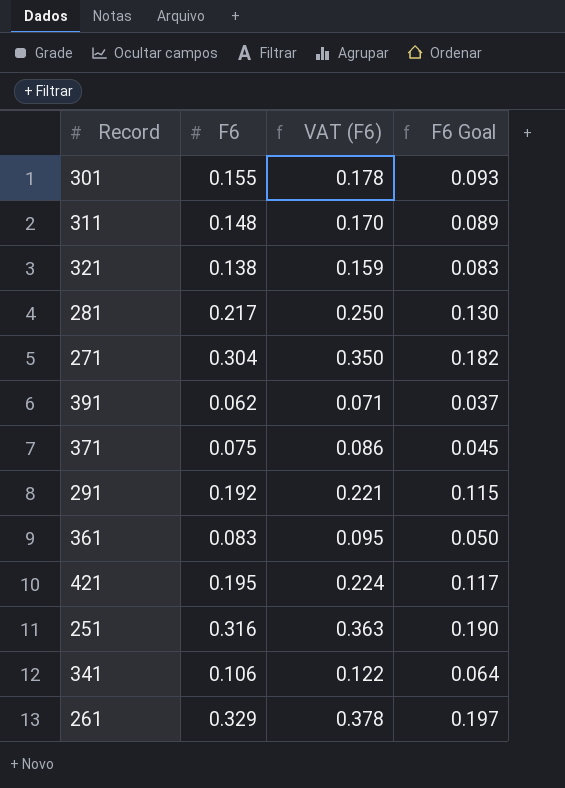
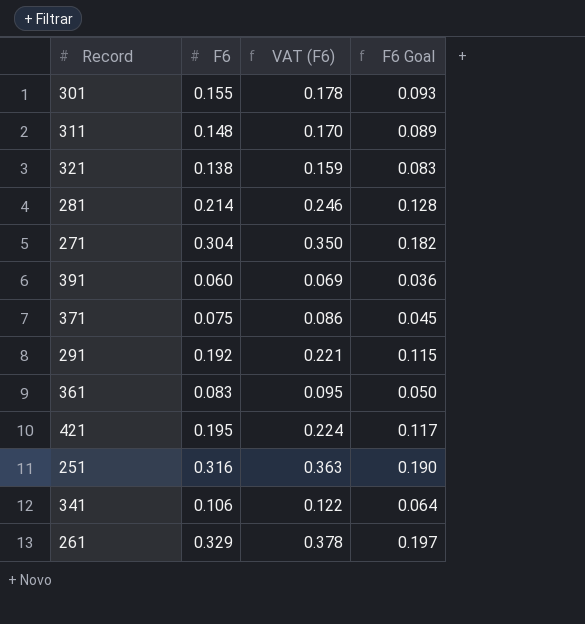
281 | F6: 0.217 -> 0.214
281 | VAT (F6): 0.250 -> 0.246
281 | F6 Goal: 0.130 -> 0.128
391 | F6: 0.062 -> 0.060
391 | VAT (F6): 0.071 -> 0.069
391 | F6 Goal: 0.037 -> 0.036

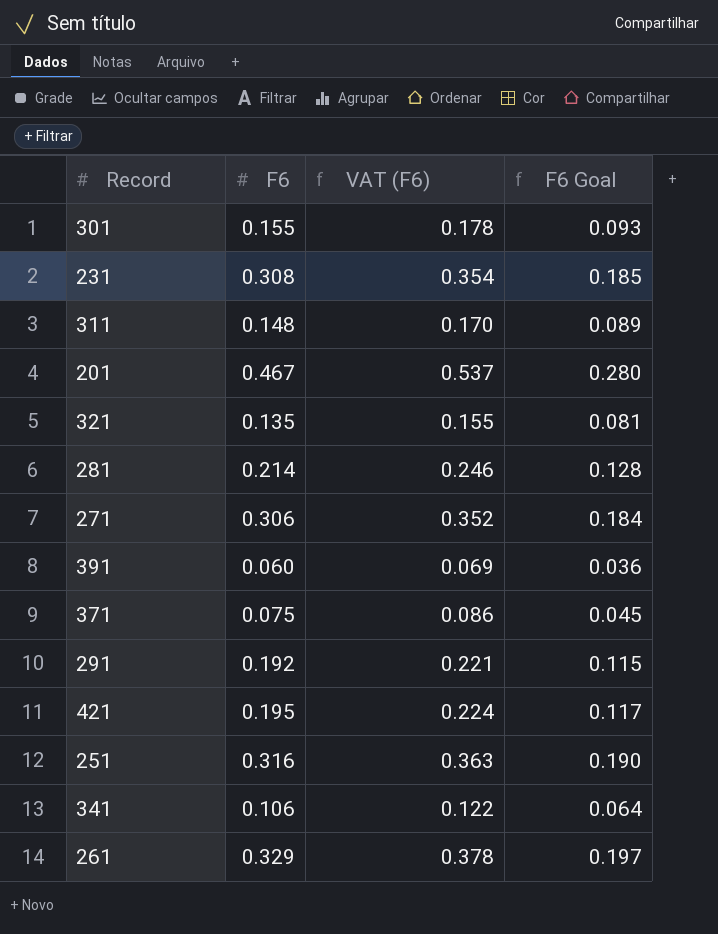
row 361: 0.083 | 0.095 | 0.050 -> none
row 231: none -> 0.308 | 0.354 | 0.185
row 201: none -> 0.467 | 0.537 | 0.280
321 | F6: 0.138 -> 0.135
321 | VAT (F6): 0.159 -> 0.155
321 | F6 Goal: 0.083 -> 0.081
271 | F6: 0.304 -> 0.306
271 | VAT (F6): 0.350 -> 0.352
271 | F6 Goal: 0.182 -> 0.184

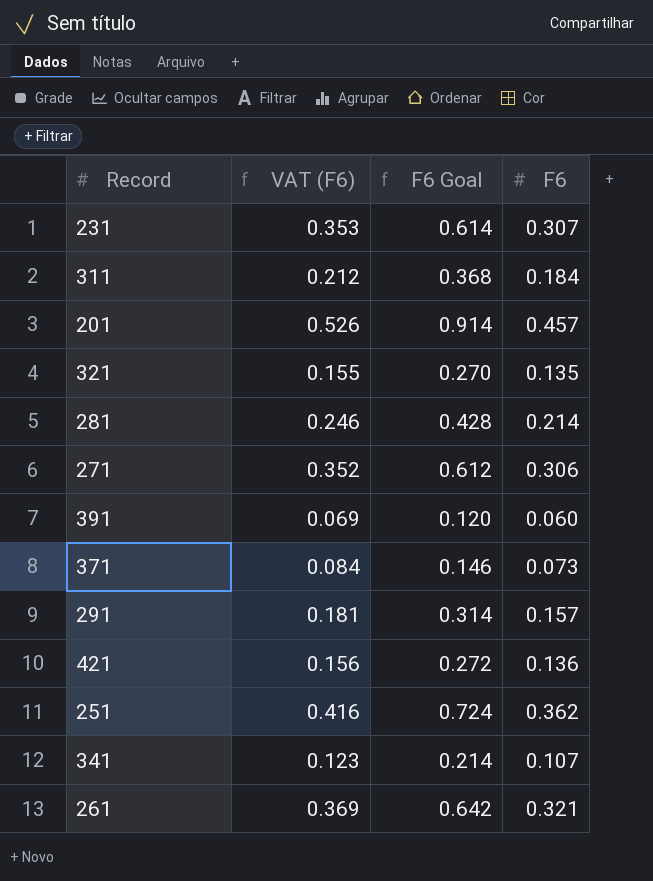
column F6 Goal | formula: [F6] * 0.6 -> [F6] * 2
column F6 | position: 2 -> 4
row 301: 0.155 | 0.178 | 0.093 -> none
231 | VAT (F6): 0.354 -> 0.353
231 | F6: 0.308 -> 0.307
311 | VAT (F6): 0.170 -> 0.212
311 | F6: 0.148 -> 0.184
201 | VAT (F6): 0.537 -> 0.526
201 | F6: 0.467 -> 0.457
371 | VAT (F6): 0.086 -> 0.084
371 | F6: 0.075 -> 0.073
291 | VAT (F6): 0.221 -> 0.181
291 | F6: 0.192 -> 0.157
421 | VAT (F6): 0.224 -> 0.156
421 | F6: 0.195 -> 0.136
251 | VAT (F6): 0.363 -> 0.416
251 | F6: 0.316 -> 0.362
341 | VAT (F6): 0.122 -> 0.123
341 | F6: 0.106 -> 0.107
261 | VAT (F6): 0.378 -> 0.369
261 | F6: 0.329 -> 0.321

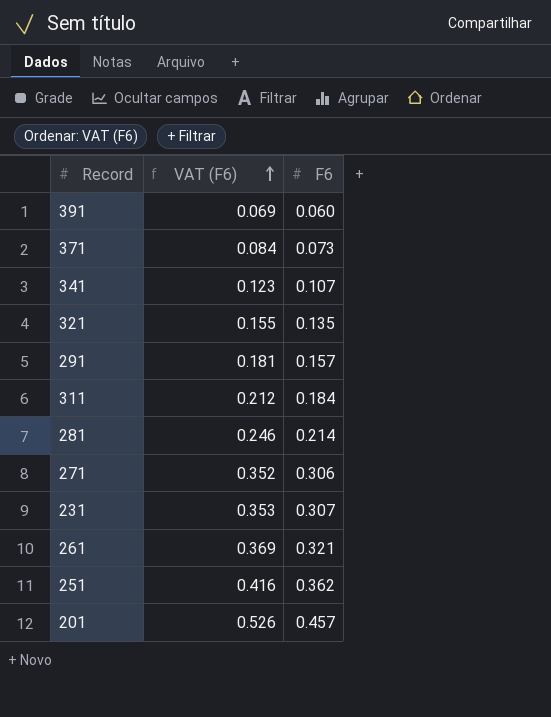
row order: none -> VAT (F6) ascending
column F6 Goal | formula: [F6] * 2 -> none
row 421: 0.156 | 0.272 | 0.136 -> none

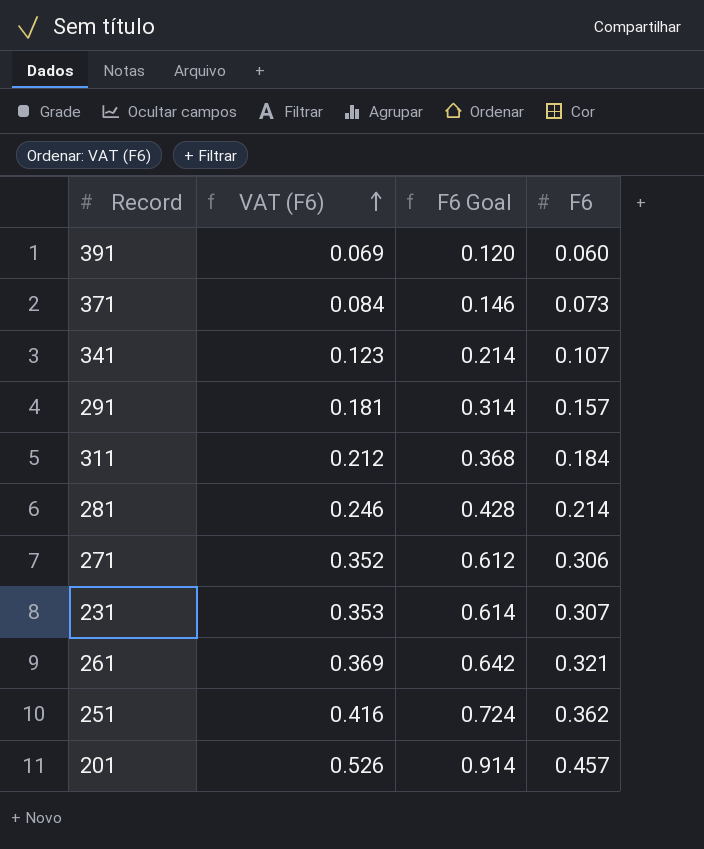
column F6 Goal | formula: none -> [F6] * 2
row 321: 0.155 | 0.135 -> none

